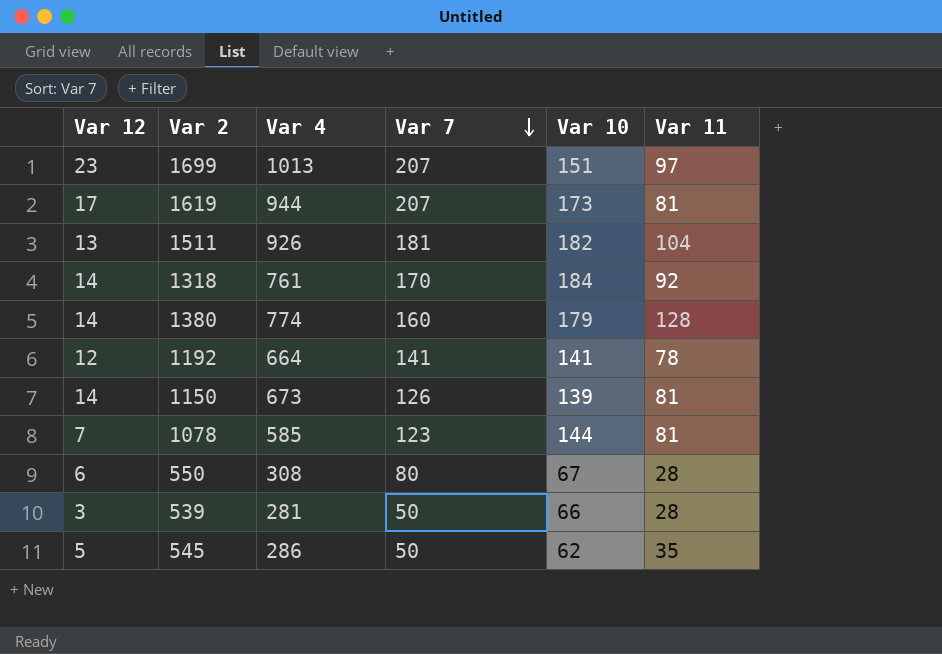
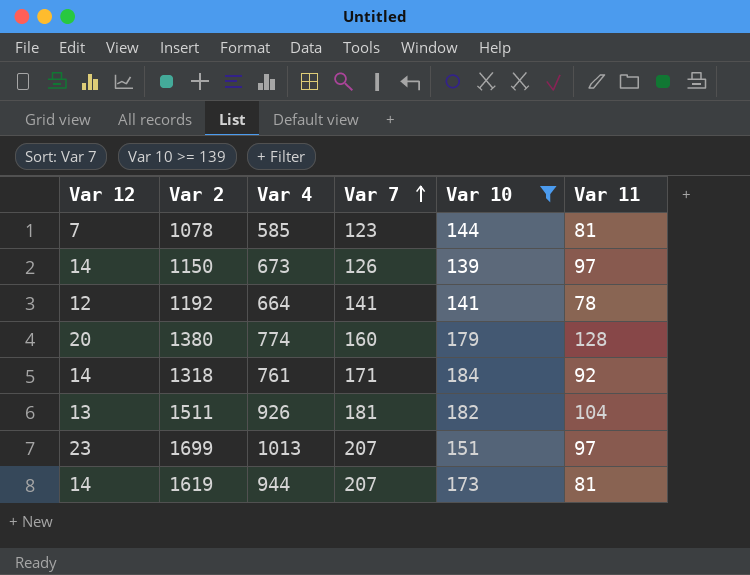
filter: none -> Var 10 >= 139
row order: Var 7 descending -> Var 7 ascending
1150 | Var 11: 81 -> 97
1380 | Var 12: 14 -> 20
1318 | Var 7: 170 -> 171
1619 | Var 12: 17 -> 14

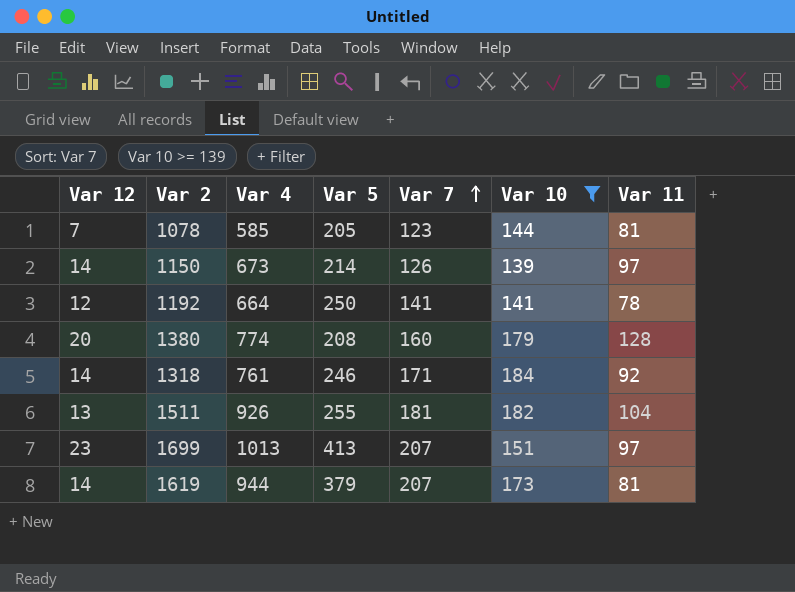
column Var 5 | position: none -> 4

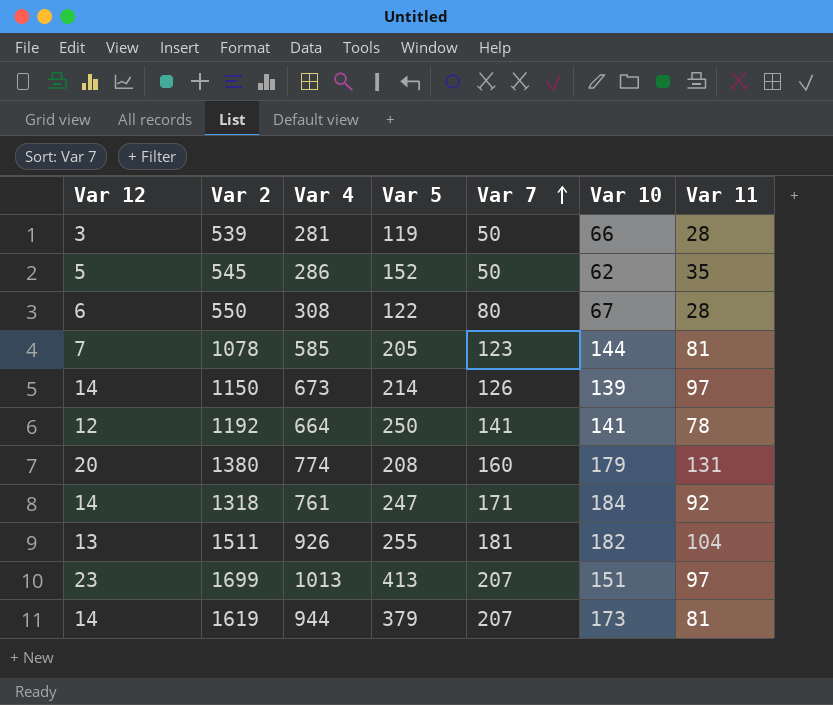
filter: Var 10 >= 139 -> none
1380 | Var 11: 128 -> 131
1318 | Var 5: 246 -> 247

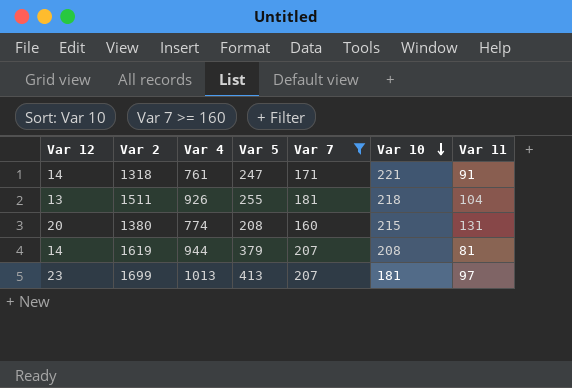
filter: none -> Var 7 >= 160
row order: Var 7 ascending -> Var 10 descending
1318 | Var 10: 184 -> 221
1318 | Var 11: 92 -> 91
1511 | Var 10: 182 -> 218
1380 | Var 10: 179 -> 215
1619 | Var 10: 173 -> 208
1699 | Var 10: 151 -> 181

